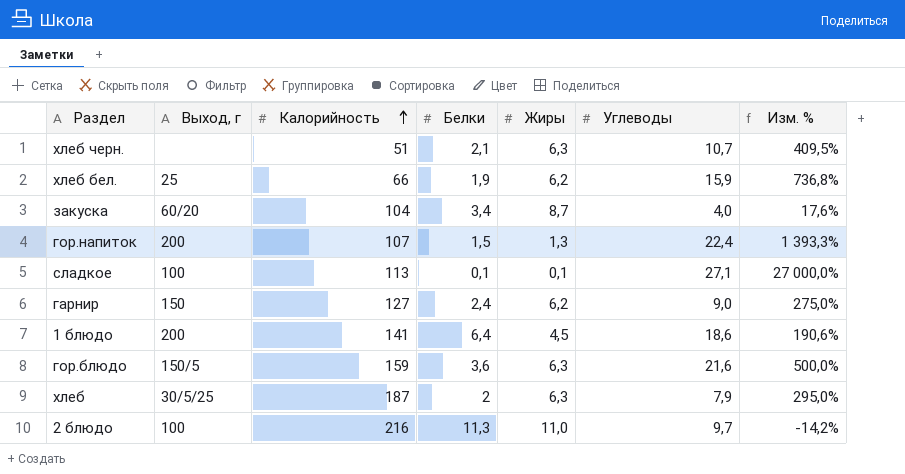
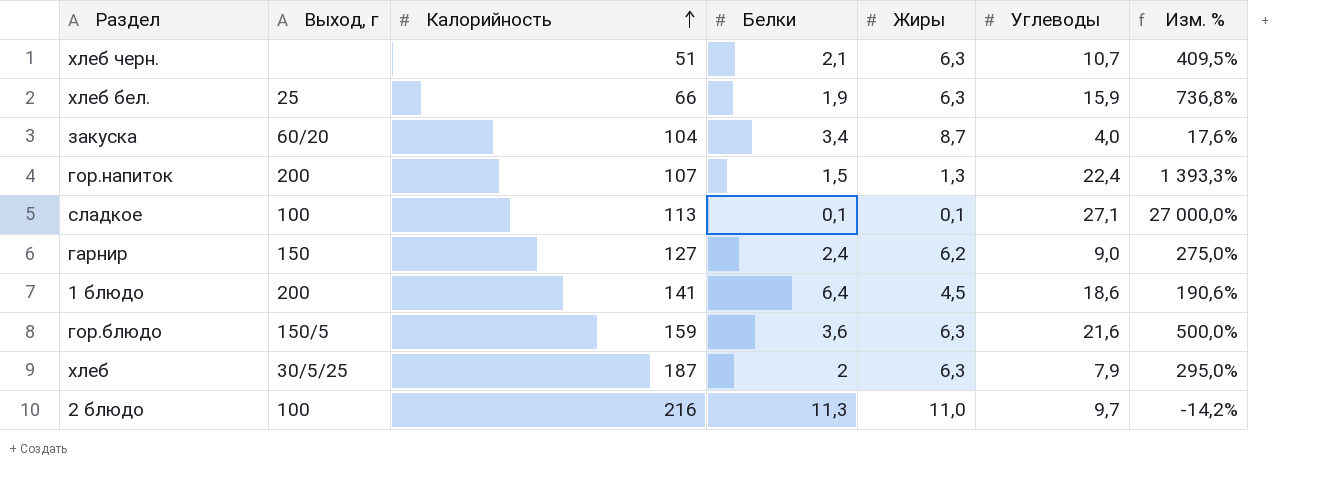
хлеб бел. | Жиры: 6,2 -> 6,3

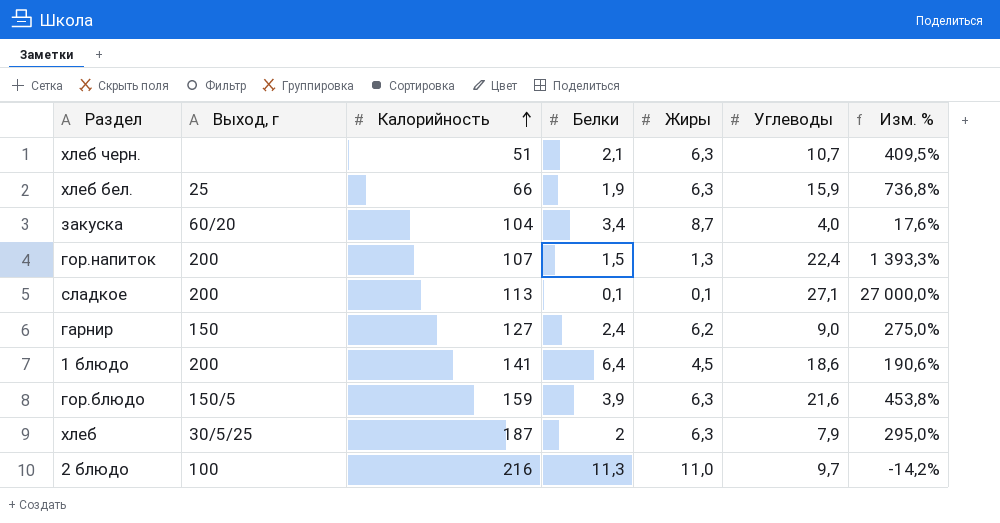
сладкое | Выход, г: 100 -> 200
гор.блюдо | Белки: 3,6 -> 3,9
гор.блюдо | Изм. %: 500,0% -> 453,8%

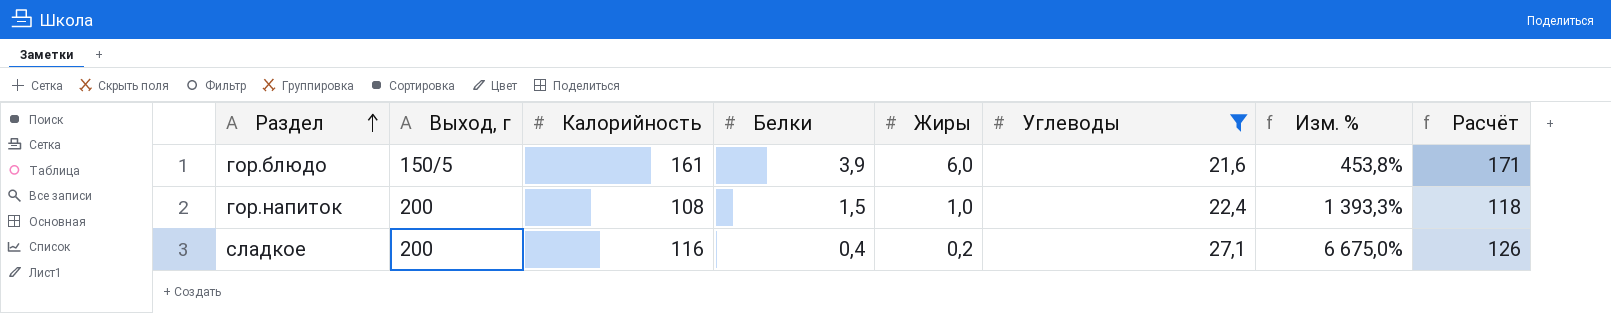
filter: none -> Углеводы >= 21,6
row order: Калорийность ascending -> Раздел ascending
column Расчёт | formula: none -> [Калорийность] + 10
гор.блюдо | Калорийность: 159 -> 161
гор.блюдо | Жиры: 6,3 -> 6,0
гор.напиток | Калорийность: 107 -> 108
гор.напиток | Жиры: 1,3 -> 1,0
сладкое | Калорийность: 113 -> 116
сладкое | Белки: 0,1 -> 0,4
сладкое | Жиры: 0,1 -> 0,2
сладкое | Изм. %: 27 000,0% -> 6 675,0%

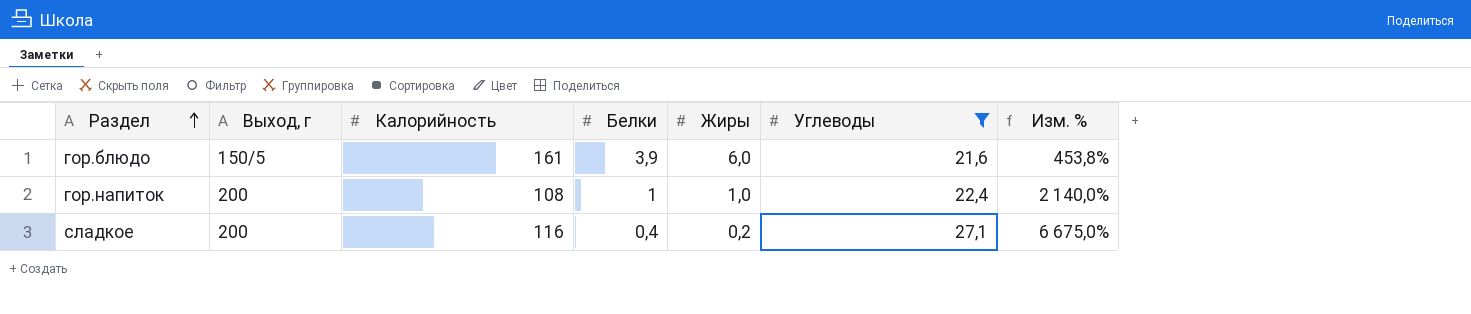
column Расчёт | formula: [Калорийность] + 10 -> none
гор.напиток | Белки: 1,5 -> 1
гор.напиток | Изм. %: 1 393,3% -> 2 140,0%

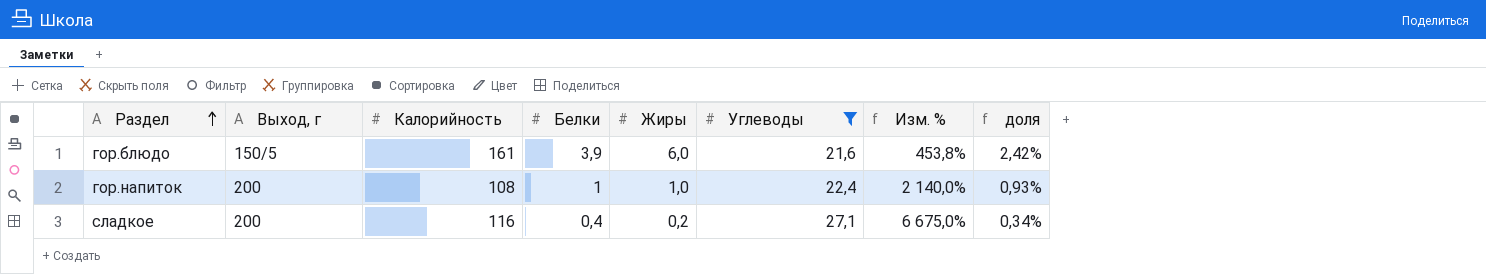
column доля | formula: none -> [Белки] / [Калорийность]

